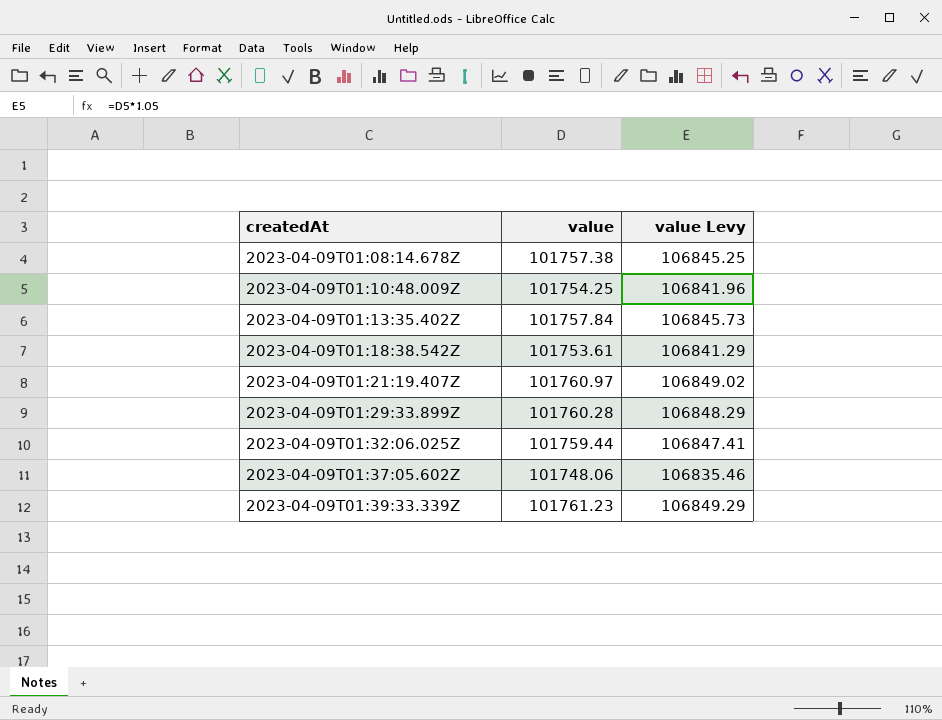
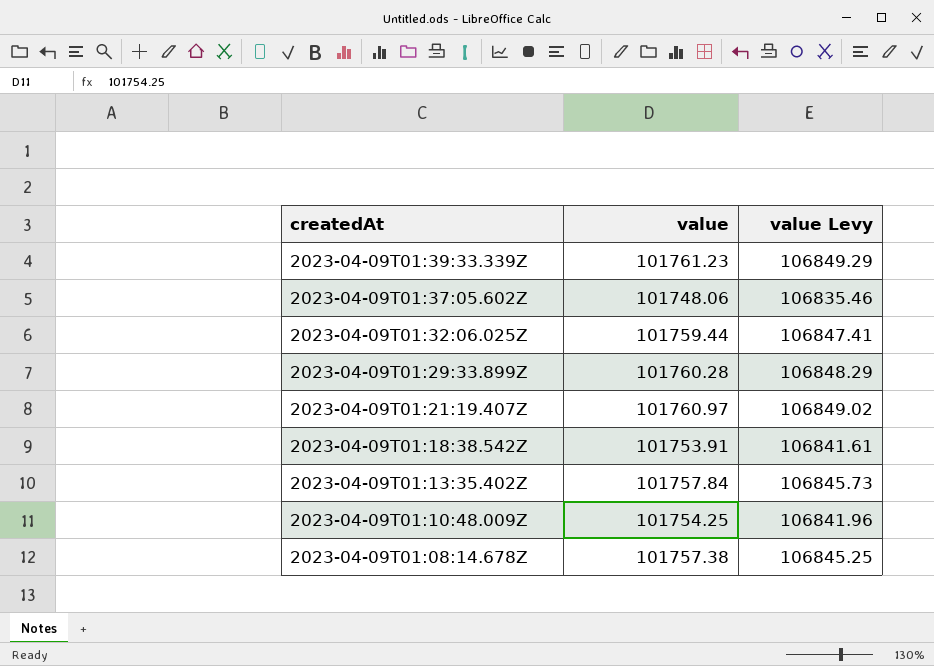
row order: createdAt ascending -> createdAt descending
2023-04-09T01:18:38.542Z | value: 101753.61 -> 101753.91
2023-04-09T01:18:38.542Z | value Levy: 106841.29 -> 106841.61

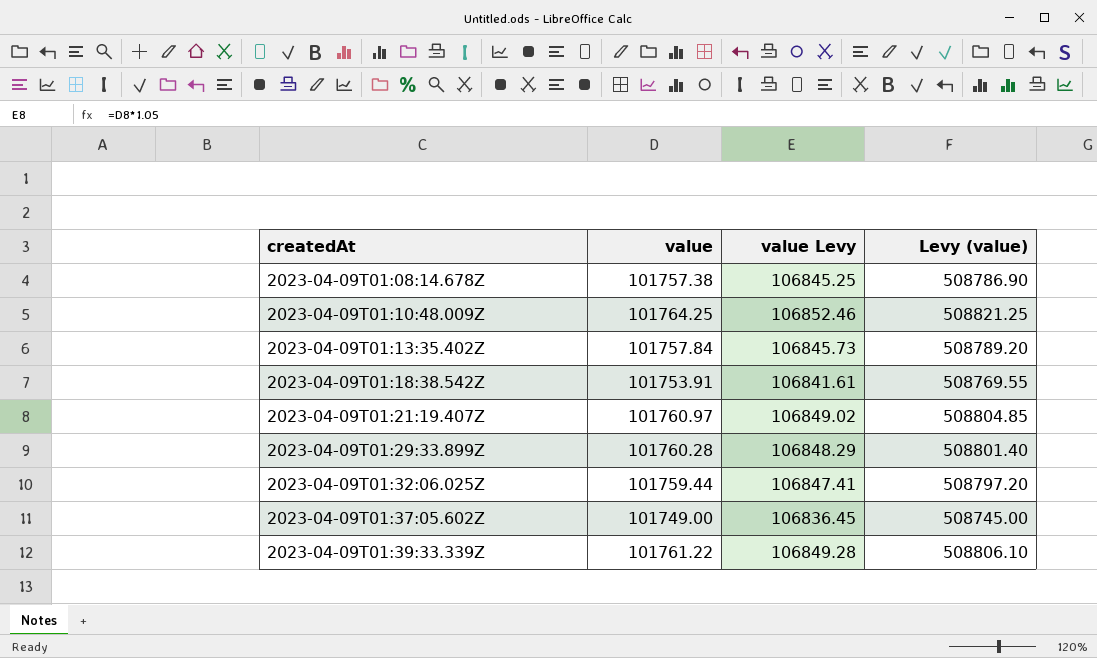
row order: createdAt descending -> createdAt ascending
column Levy (value) | formula: none -> [value] * 5
2023-04-09T01:10:48.009Z | value: 101754.25 -> 101764.25
2023-04-09T01:10:48.009Z | value Levy: 106841.96 -> 106852.46
2023-04-09T01:37:05.602Z | value: 101748.06 -> 101749.00
2023-04-09T01:37:05.602Z | value Levy: 106835.46 -> 106836.45
2023-04-09T01:39:33.339Z | value: 101761.23 -> 101761.22
2023-04-09T01:39:33.339Z | value Levy: 106849.29 -> 106849.28

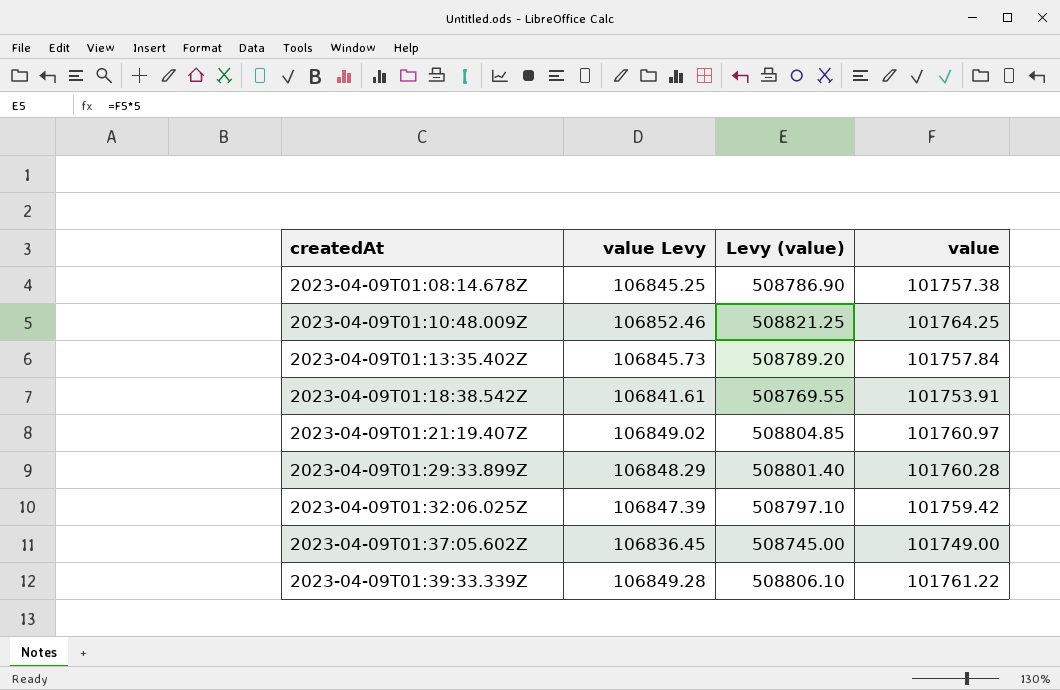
column value | position: 2 -> 4
2023-04-09T01:32:06.025Z | value Levy: 106847.41 -> 106847.39
2023-04-09T01:32:06.025Z | Levy (value): 508797.20 -> 508797.10
2023-04-09T01:32:06.025Z | value: 101759.44 -> 101759.42

